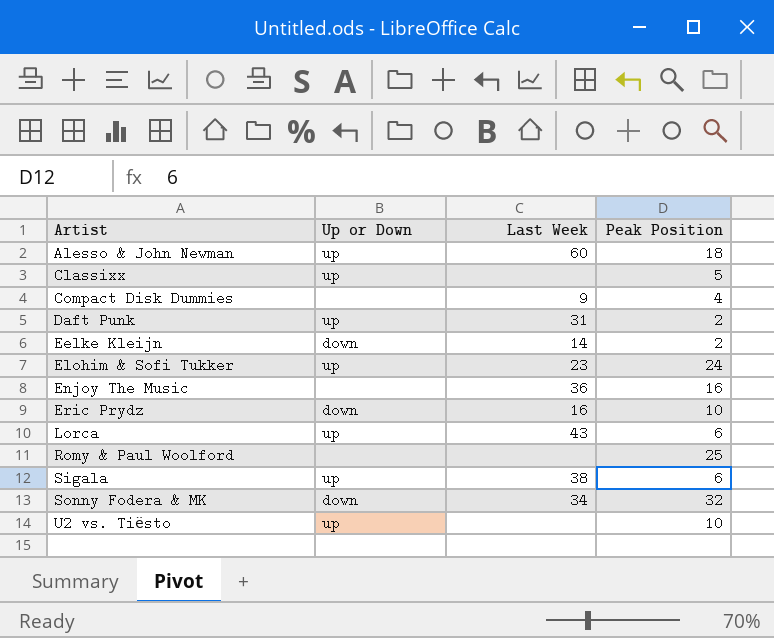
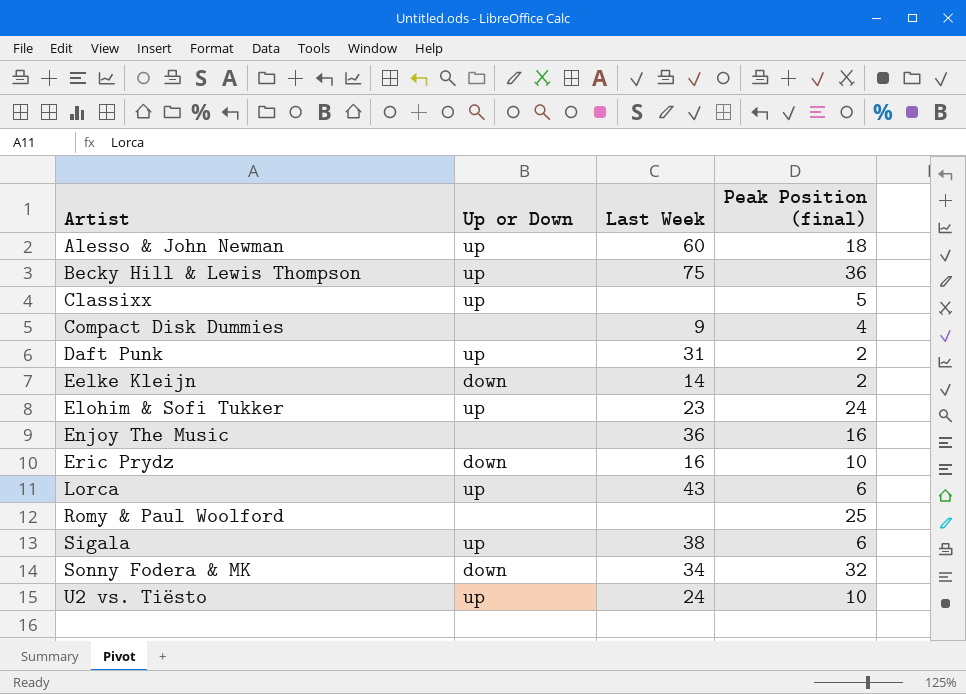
column name: Peak Position -> Peak Position (final)
row Becky Hill & Lewis Thompson: none -> up | 75 | 36
U2 vs. Tiësto | Last Week: none -> 24

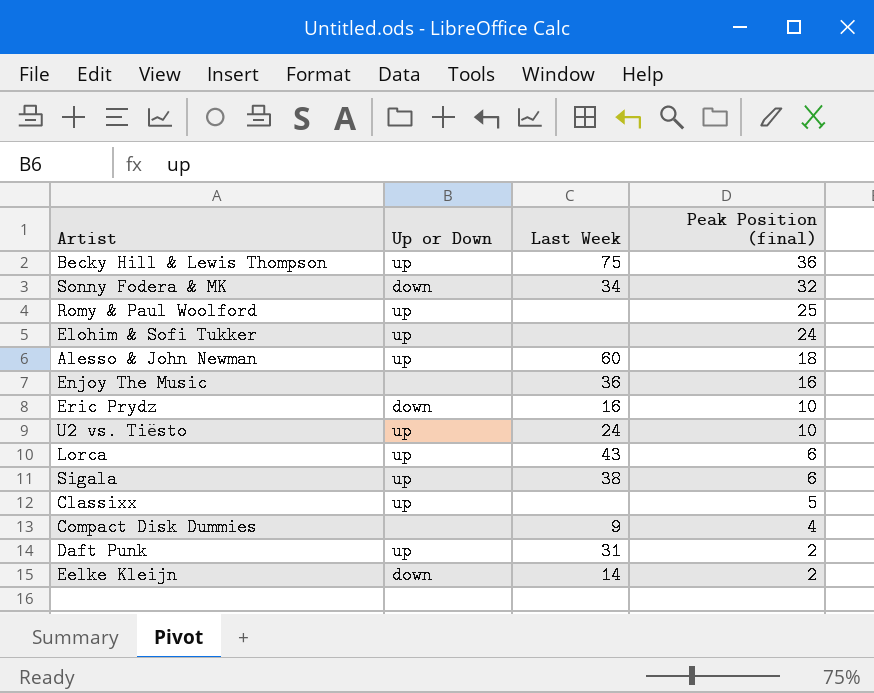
row order: Artist ascending -> Peak Position (final) descending
Romy & Paul Woolford | Up or Down: none -> up
Elohim & Sofi Tukker | Last Week: 23 -> none

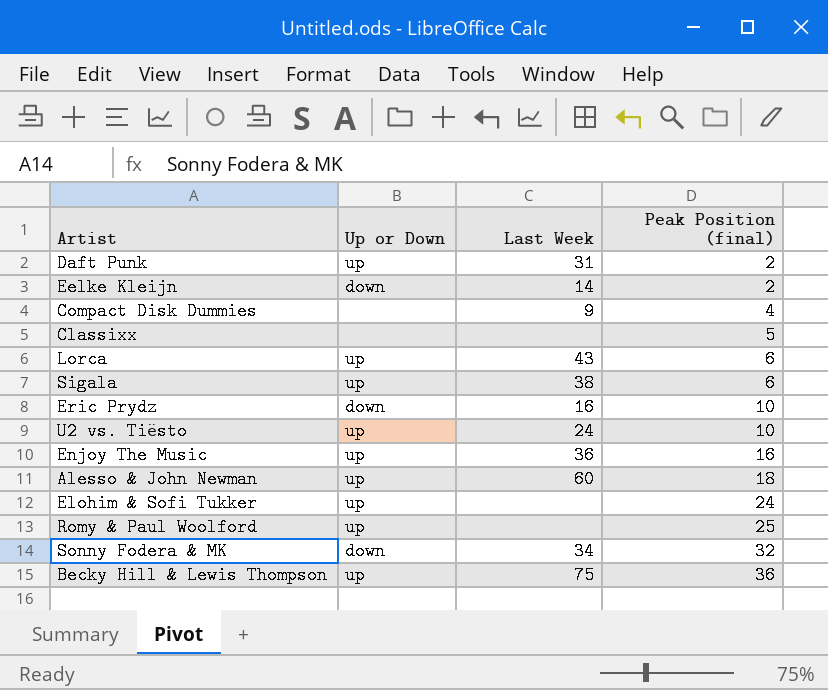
row order: Peak Position (final) descending -> Peak Position (final) ascending
Classixx | Up or Down: up -> none
Enjoy The Music | Up or Down: none -> up

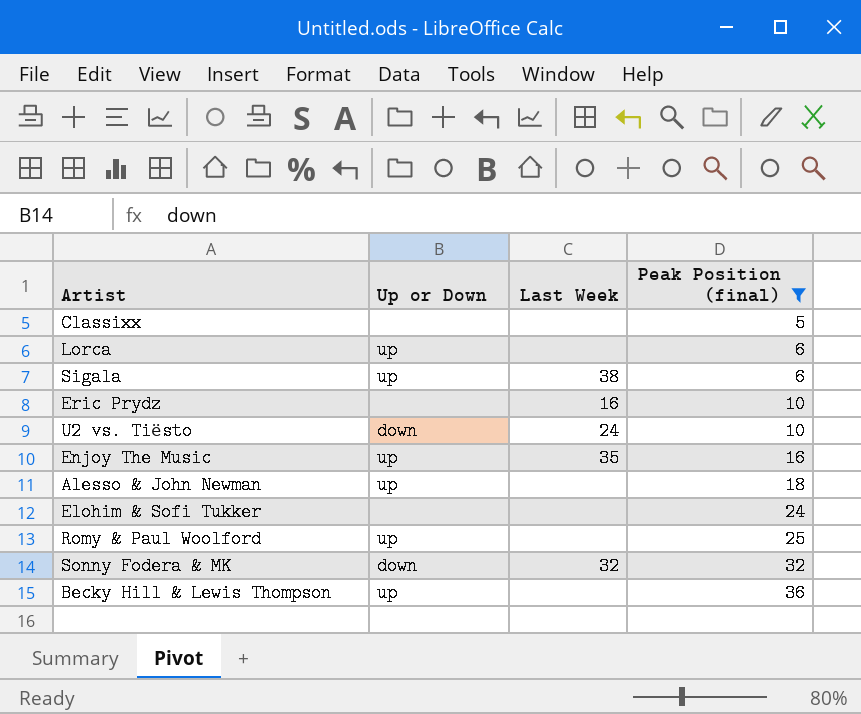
filter: none -> Peak Position (final) >= 5
Lorca | Last Week: 43 -> none
Eric Prydz | Up or Down: down -> none
U2 vs. Tiësto | Up or Down: up -> down
Enjoy The Music | Last Week: 36 -> 35
Alesso & John Newman | Last Week: 60 -> none
Elohim & Sofi Tukker | Up or Down: up -> none
Sonny Fodera & MK | Last Week: 34 -> 32
Becky Hill & Lewis Thompson | Last Week: 75 -> none

